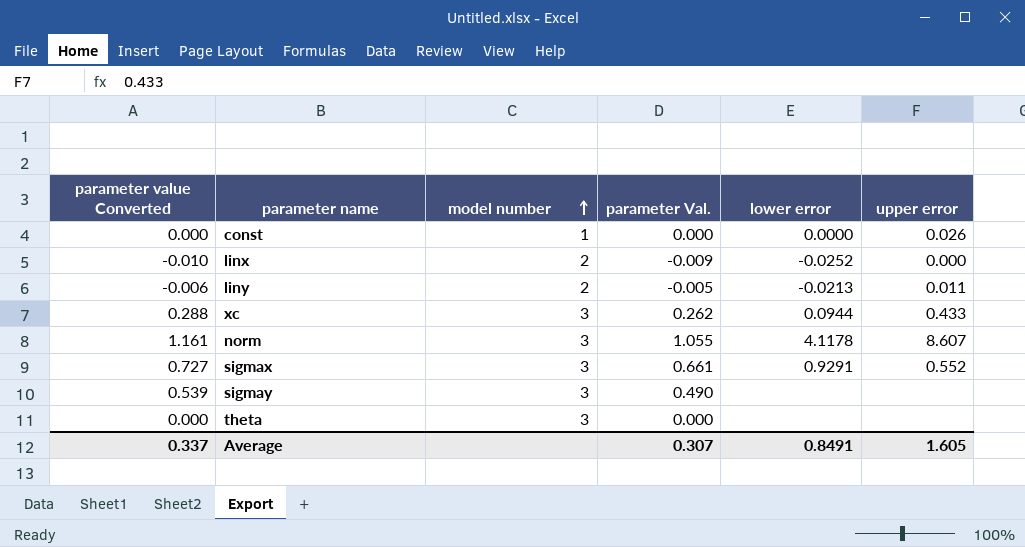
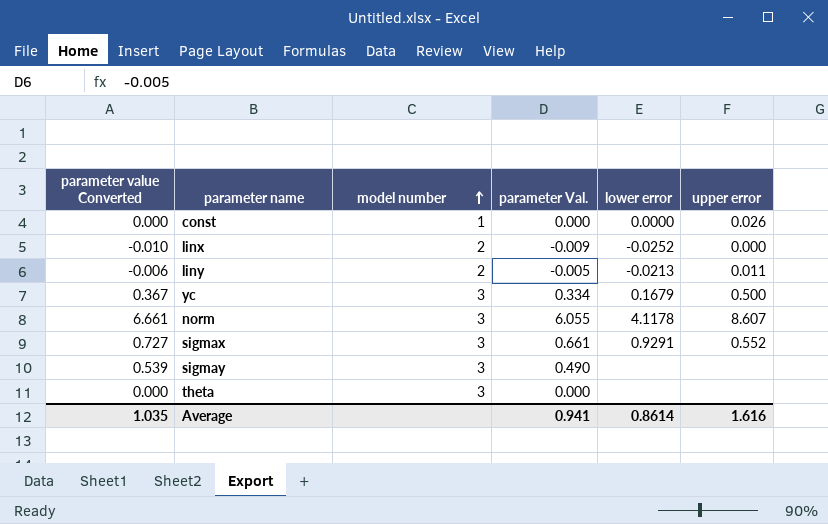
row xc: 0.288 | 3 | 0.262 | 0.0944 | 0.433 -> none
row yc: none -> 0.367 | 3 | 0.334 | 0.1679 | 0.500
norm | parameter value Converted: 1.161 -> 6.661
norm | parameter Val.: 1.055 -> 6.055
Average | parameter value Converted: 0.337 -> 1.035
Average | parameter Val.: 0.307 -> 0.941
Average | lower error: 0.8491 -> 0.8614
Average | upper error: 1.605 -> 1.616

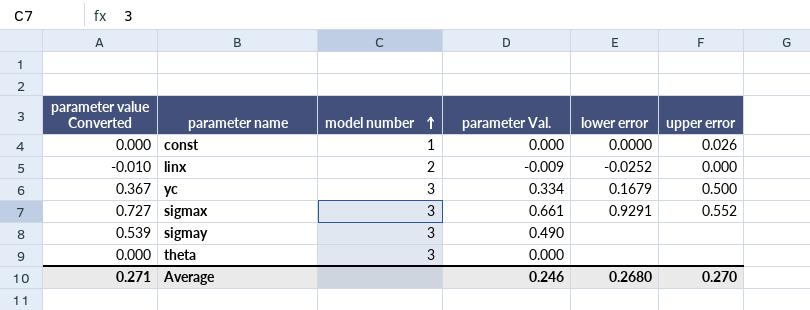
row liny: -0.006 | 2 | -0.005 | -0.0213 | 0.011 -> none
row norm: 6.661 | 3 | 6.055 | 4.1178 | 8.607 -> none
Average | parameter value Converted: 1.035 -> 0.271
Average | parameter Val.: 0.941 -> 0.246
Average | lower error: 0.8614 -> 0.2680
Average | upper error: 1.616 -> 0.270

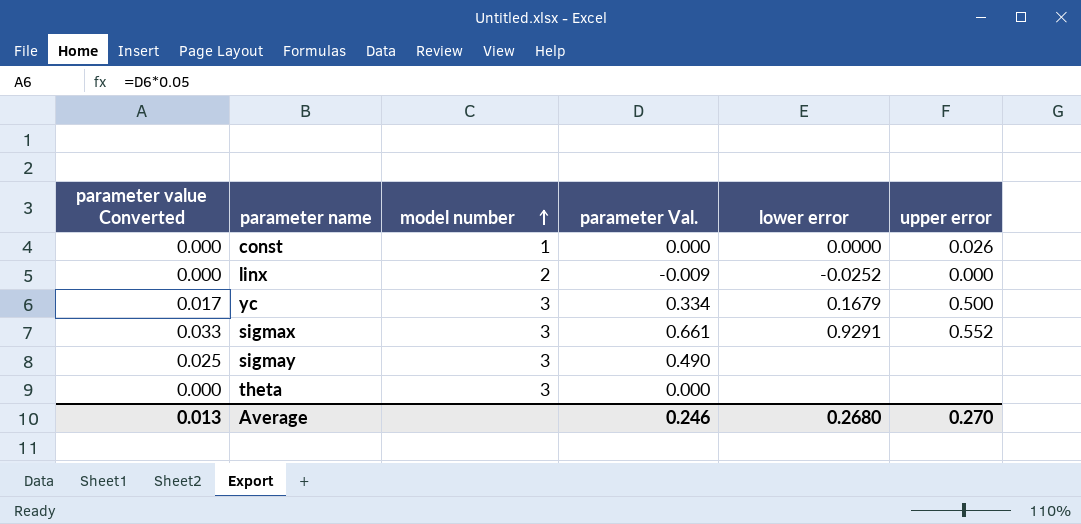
column parameter value Converted | formula: [parameter Val.] * 1.1 -> [parameter Val.] * 0.05
Average | parameter value Converted: 0.271 -> 0.013

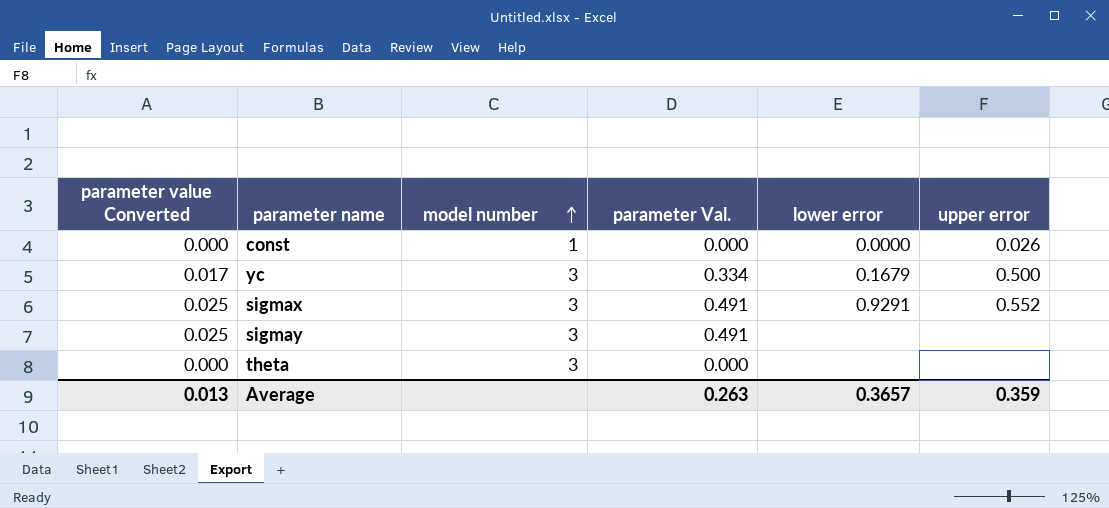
row linx: 0.000 | 2 | -0.009 | -0.0252 | 0.000 -> none
sigmax | parameter value Converted: 0.033 -> 0.025
sigmax | parameter Val.: 0.661 -> 0.491
sigmay | parameter Val.: 0.490 -> 0.491
Average | parameter Val.: 0.246 -> 0.263
Average | lower error: 0.2680 -> 0.3657
Average | upper error: 0.270 -> 0.359

